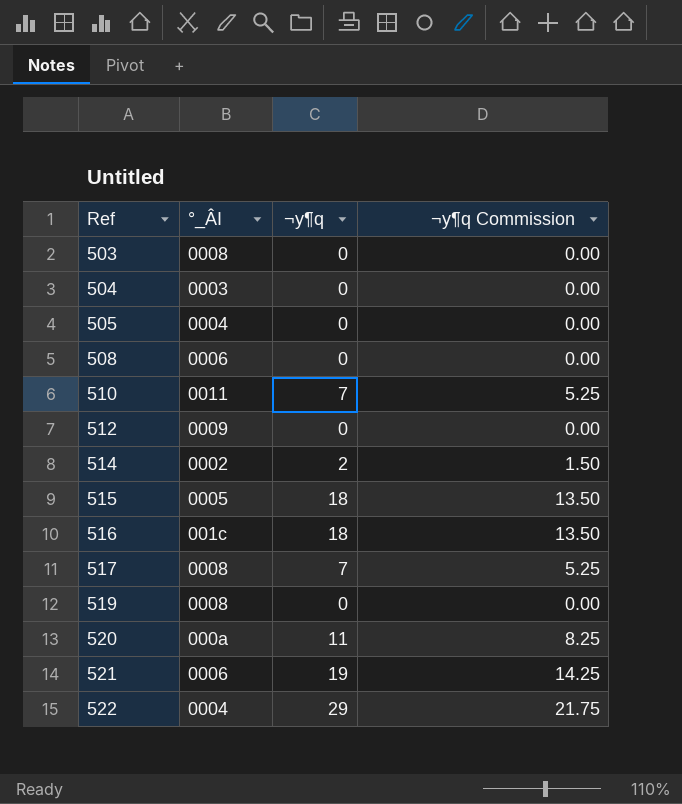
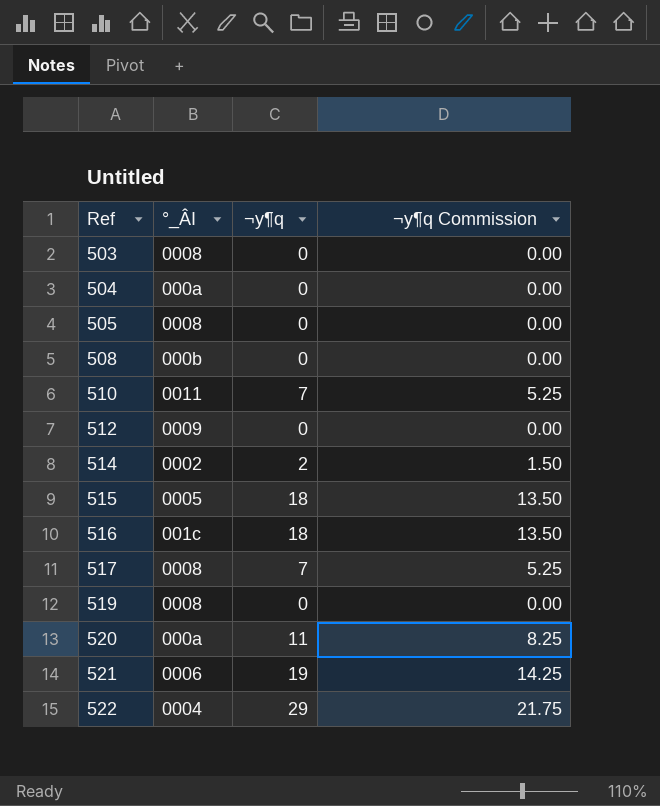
504 | °_ÂI: 0003 -> 000a
505 | °_ÂI: 0004 -> 0008
508 | °_ÂI: 0006 -> 000b

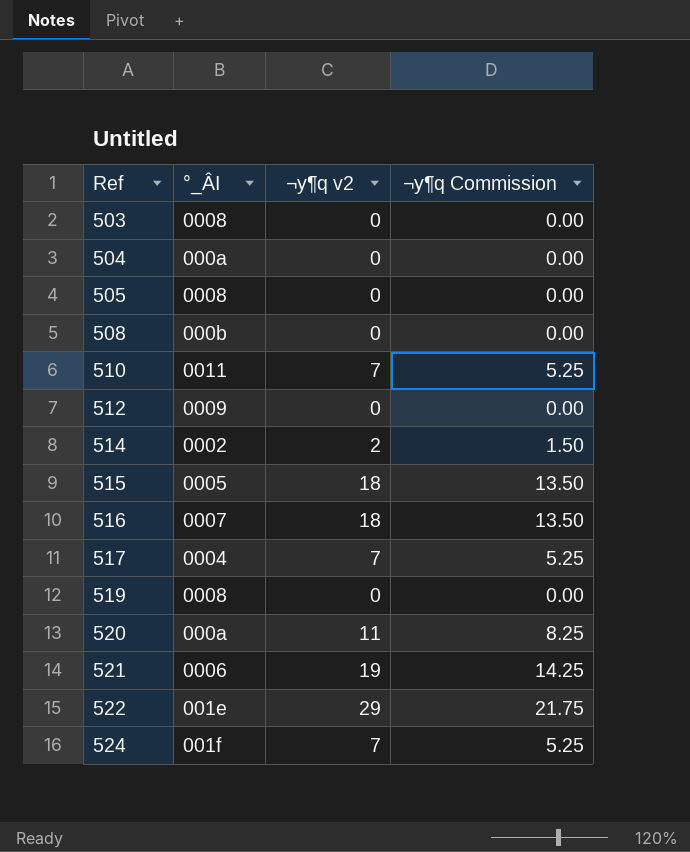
column name: ¬y¶q -> ¬y¶q v2
516 | °_ÂI: 001c -> 0007
517 | °_ÂI: 0008 -> 0004
522 | °_ÂI: 0004 -> 001e
row 524: none -> 001f | 7 | 5.25

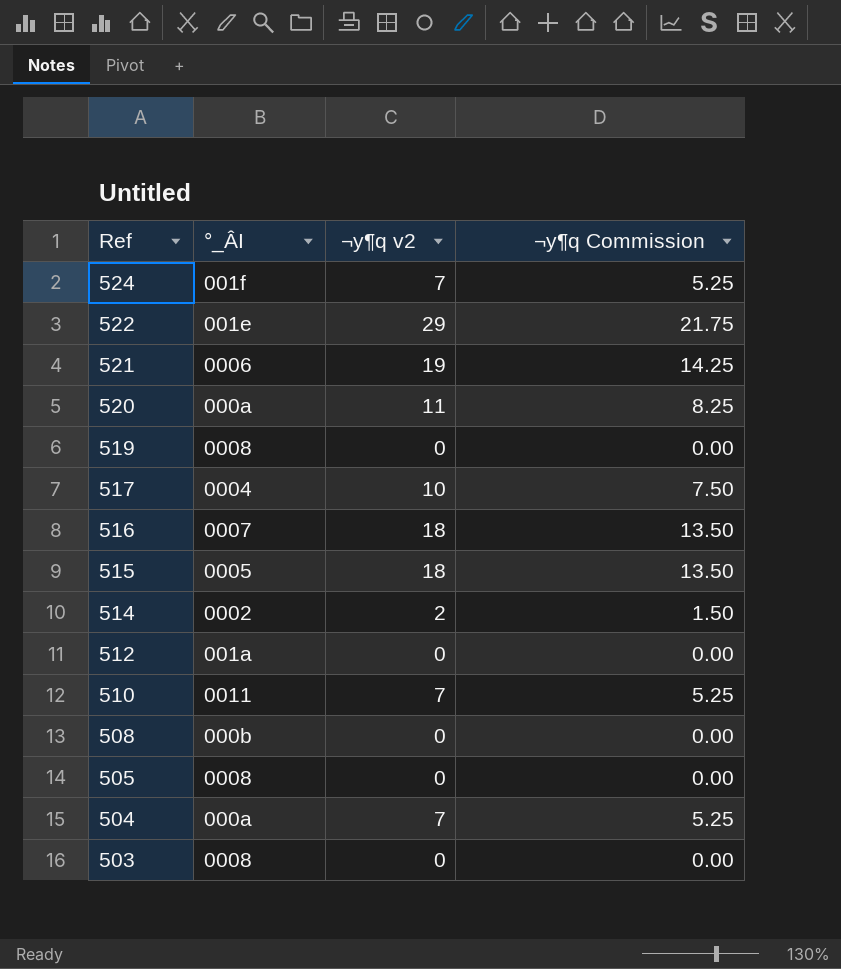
row order: Ref ascending -> Ref descending
517 | ¬y¶q v2: 7 -> 10
517 | ¬y¶q Commission: 5.25 -> 7.50
512 | °_ÂI: 0009 -> 001a
504 | ¬y¶q v2: 0 -> 7
504 | ¬y¶q Commission: 0.00 -> 5.25

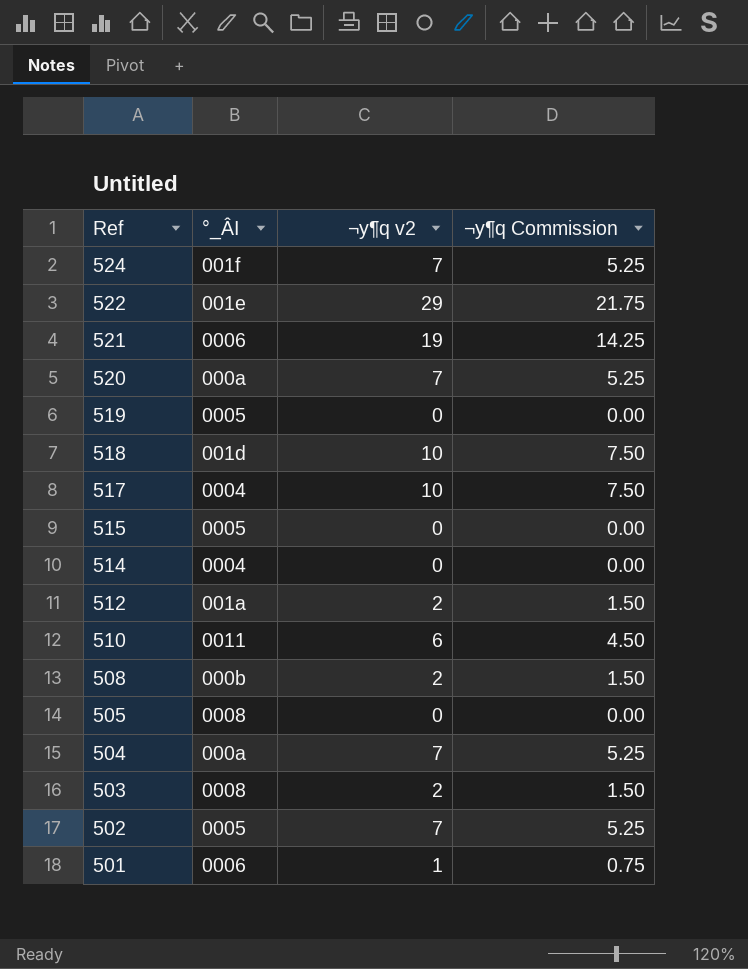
row 516: 0007 | 18 | 13.50 -> none
520 | ¬y¶q v2: 11 -> 7
520 | ¬y¶q Commission: 8.25 -> 5.25
519 | °_ÂI: 0008 -> 0005
row 518: none -> 001d | 10 | 7.50
515 | ¬y¶q v2: 18 -> 0
515 | ¬y¶q Commission: 13.50 -> 0.00
514 | °_ÂI: 0002 -> 0004
514 | ¬y¶q v2: 2 -> 0
514 | ¬y¶q Commission: 1.50 -> 0.00
512 | ¬y¶q v2: 0 -> 2
512 | ¬y¶q Commission: 0.00 -> 1.50
510 | ¬y¶q v2: 7 -> 6
510 | ¬y¶q Commission: 5.25 -> 4.50
508 | ¬y¶q v2: 0 -> 2
508 | ¬y¶q Commission: 0.00 -> 1.50
503 | ¬y¶q v2: 0 -> 2
503 | ¬y¶q Commission: 0.00 -> 1.50
row 502: none -> 0005 | 7 | 5.25
row 501: none -> 0006 | 1 | 0.75

